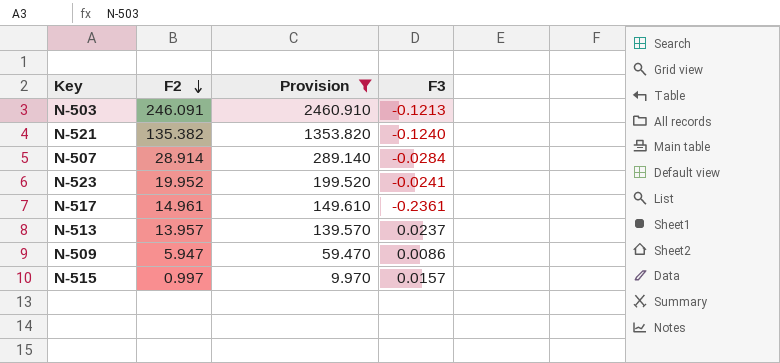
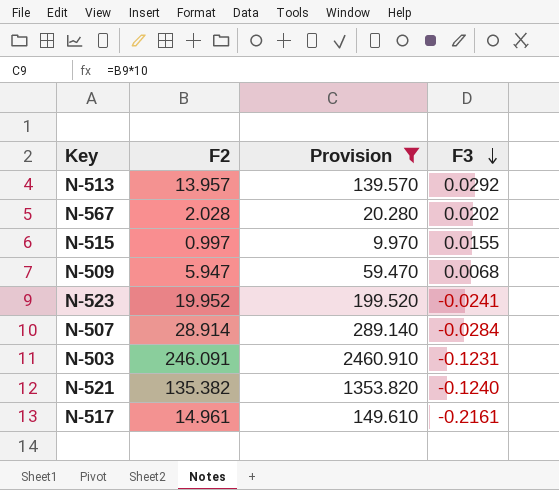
row order: F2 descending -> F3 descending
N-513 | F3: 0.0237 -> 0.0292
row N-567: none -> 2.028 | 20.280 | 0.0202
N-515 | F3: 0.0157 -> 0.0155
N-509 | F3: 0.0086 -> 0.0068
N-503 | F3: -0.1213 -> -0.1231
N-517 | F3: -0.2361 -> -0.2161

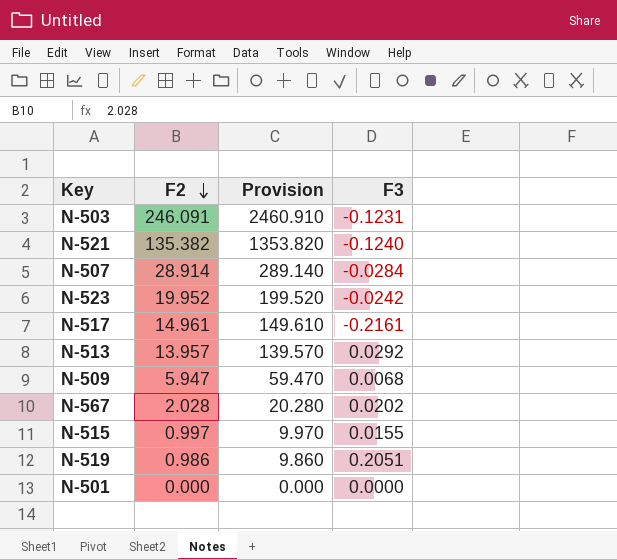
filter: Provision >= 9.970 -> none
row order: F3 descending -> F2 descending
N-523 | F3: -0.0241 -> -0.0242

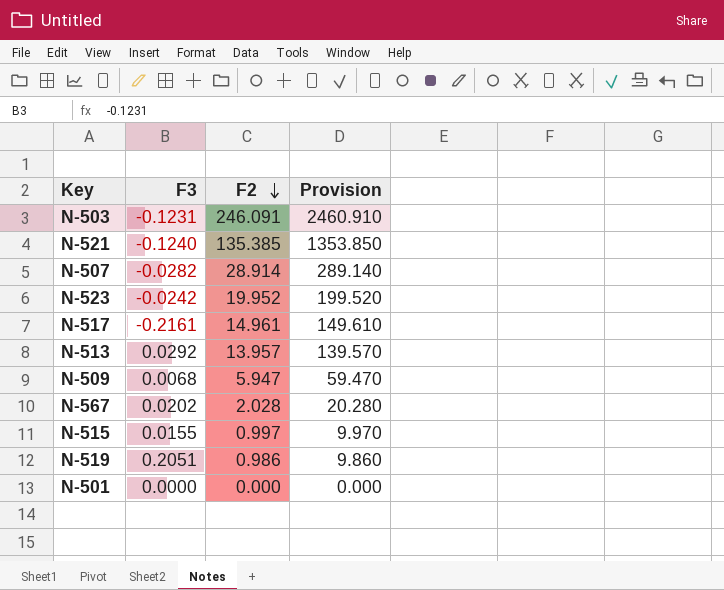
column F3 | position: 4 -> 2
N-521 | F2: 135.382 -> 135.385
N-521 | Provision: 1353.820 -> 1353.850
N-507 | F3: -0.0284 -> -0.0282

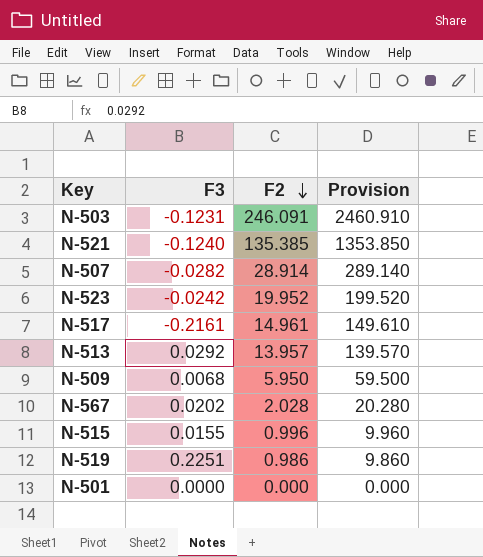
N-509 | F2: 5.947 -> 5.950
N-509 | Provision: 59.470 -> 59.500
N-515 | F2: 0.997 -> 0.996
N-515 | Provision: 9.970 -> 9.960
N-519 | F3: 0.2051 -> 0.2251

